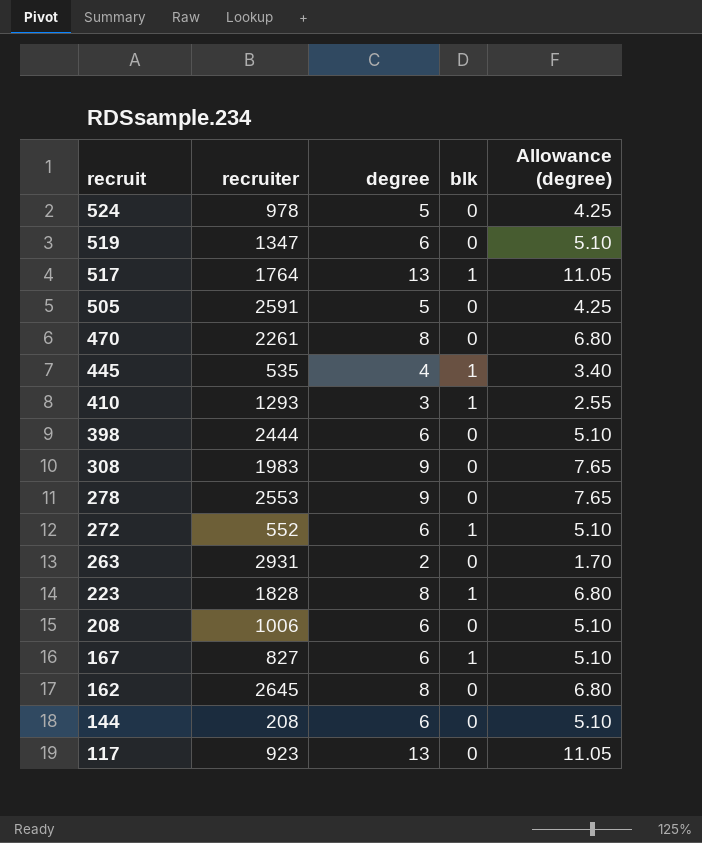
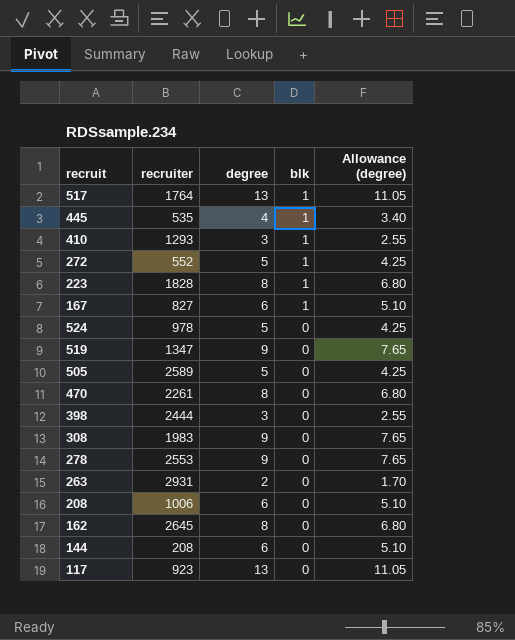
row order: recruit descending -> blk descending
272 | degree: 6 -> 5
272 | Allowance (degree): 5.10 -> 4.25
519 | degree: 6 -> 9
519 | Allowance (degree): 5.10 -> 7.65
505 | recruiter: 2591 -> 2589
398 | degree: 6 -> 3
398 | Allowance (degree): 5.10 -> 2.55

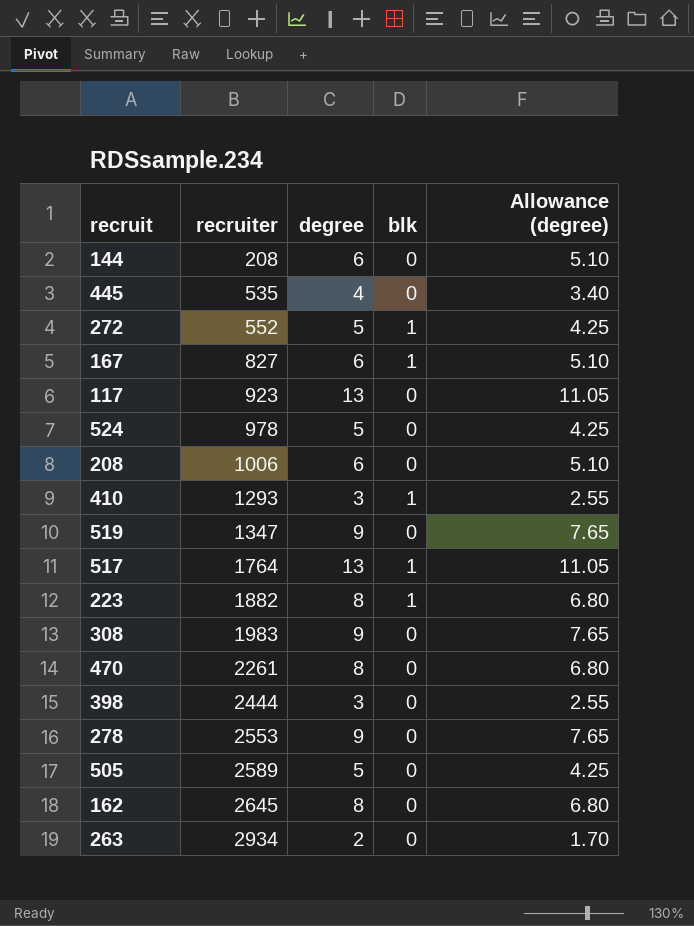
row order: blk descending -> recruiter ascending
445 | blk: 1 -> 0
223 | recruiter: 1828 -> 1882
263 | recruiter: 2931 -> 2934

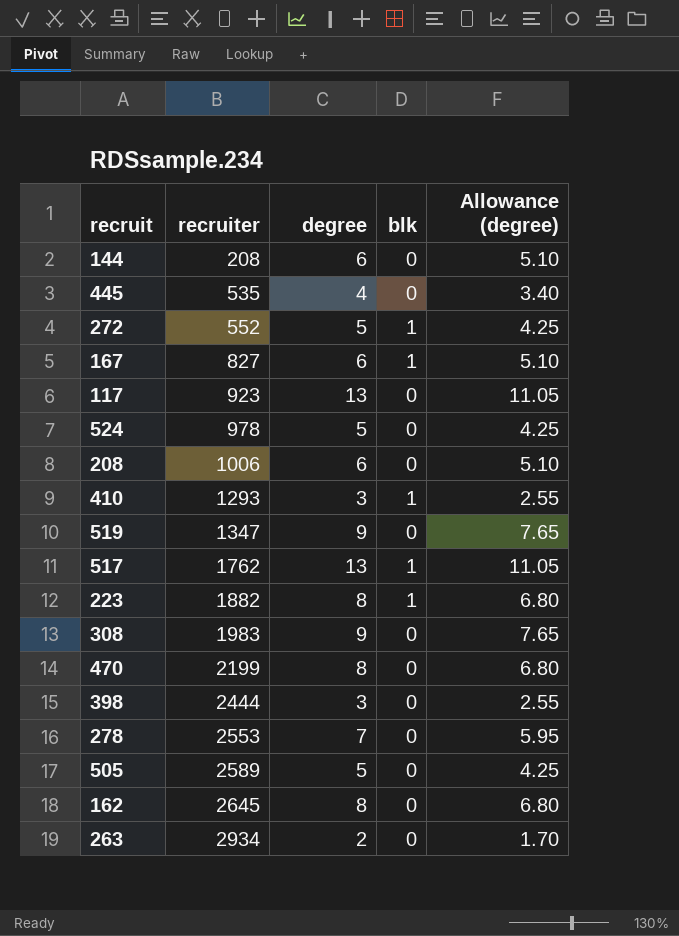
517 | recruiter: 1764 -> 1762
470 | recruiter: 2261 -> 2199
278 | degree: 9 -> 7
278 | Allowance (degree): 7.65 -> 5.95

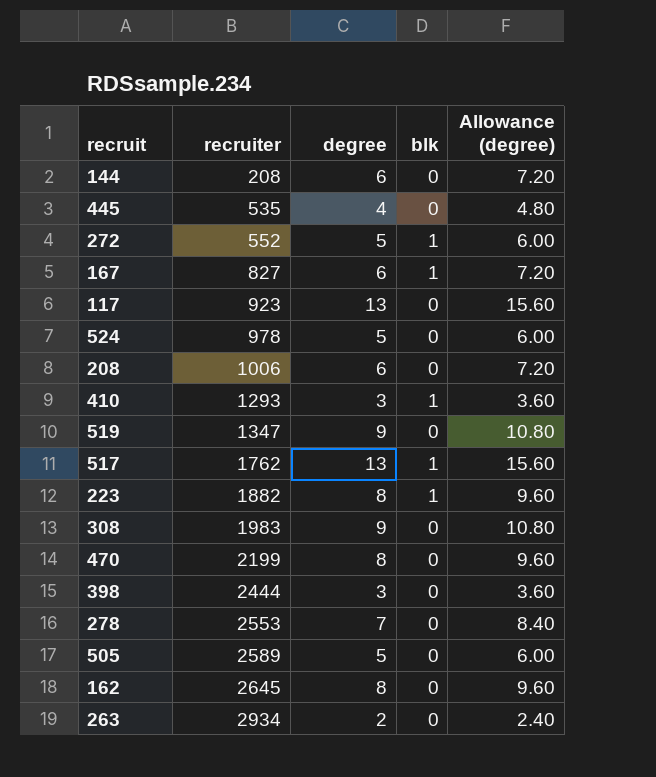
column Allowance (degree) | formula: [degree] * 0.85 -> [degree] * 1.2

